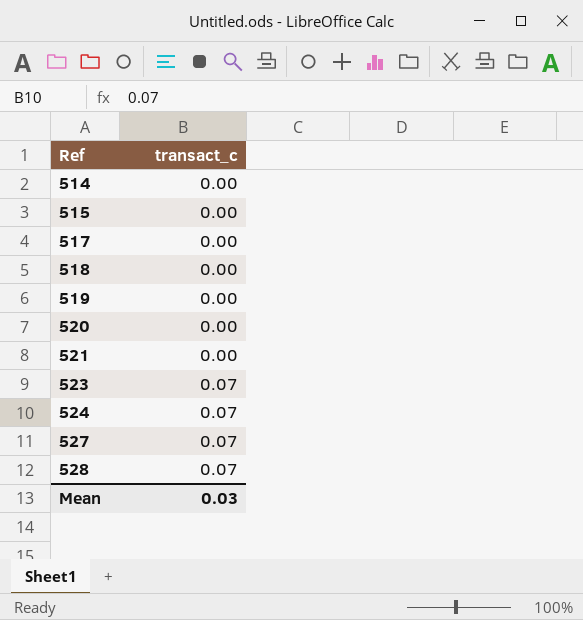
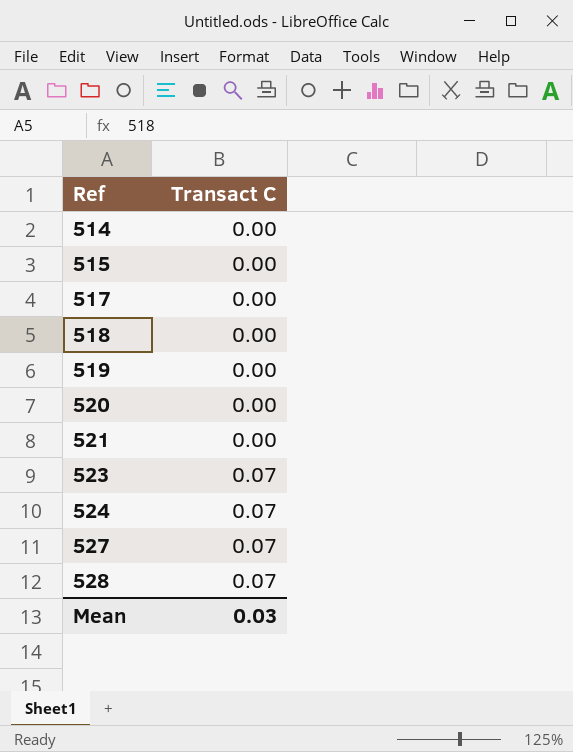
column name: transact_c -> Transact C

